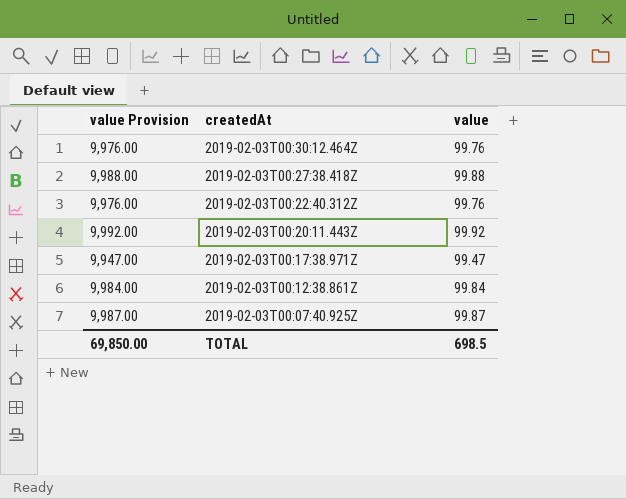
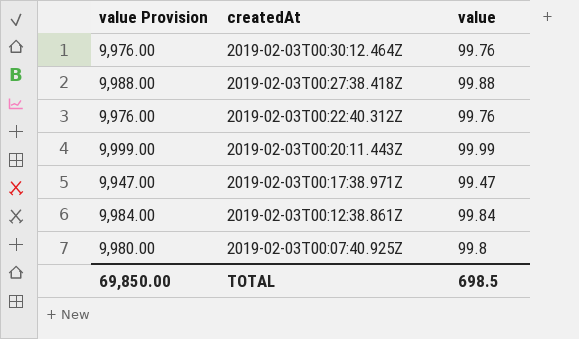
2019-02-03T00:20:11.443Z | value Provision: 9,992.00 -> 9,999.00
2019-02-03T00:20:11.443Z | value: 99.92 -> 99.99
2019-02-03T00:07:40.925Z | value Provision: 9,987.00 -> 9,980.00
2019-02-03T00:07:40.925Z | value: 99.87 -> 99.8

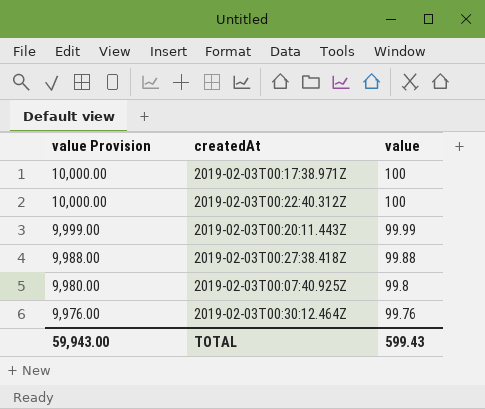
row order: createdAt descending -> value Provision descending
row 2019-02-03T00:12:38.861Z: 9,984.00 | 99.84 -> none
2019-02-03T00:17:38.971Z | value Provision: 9,947.00 -> 10,000.00
2019-02-03T00:17:38.971Z | value: 99.47 -> 100
2019-02-03T00:22:40.312Z | value Provision: 9,976.00 -> 10,000.00
2019-02-03T00:22:40.312Z | value: 99.76 -> 100
TOTAL | value Provision: 69,850.00 -> 59,943.00
TOTAL | value: 698.5 -> 599.43

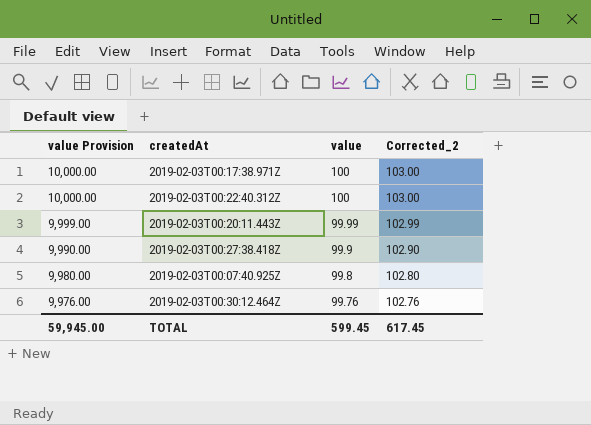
column Corrected_2 | formula: none -> [value] + 3
2019-02-03T00:27:38.418Z | value Provision: 9,988.00 -> 9,990.00
2019-02-03T00:27:38.418Z | value: 99.88 -> 99.9
TOTAL | value Provision: 59,943.00 -> 59,945.00
TOTAL | value: 599.43 -> 599.45

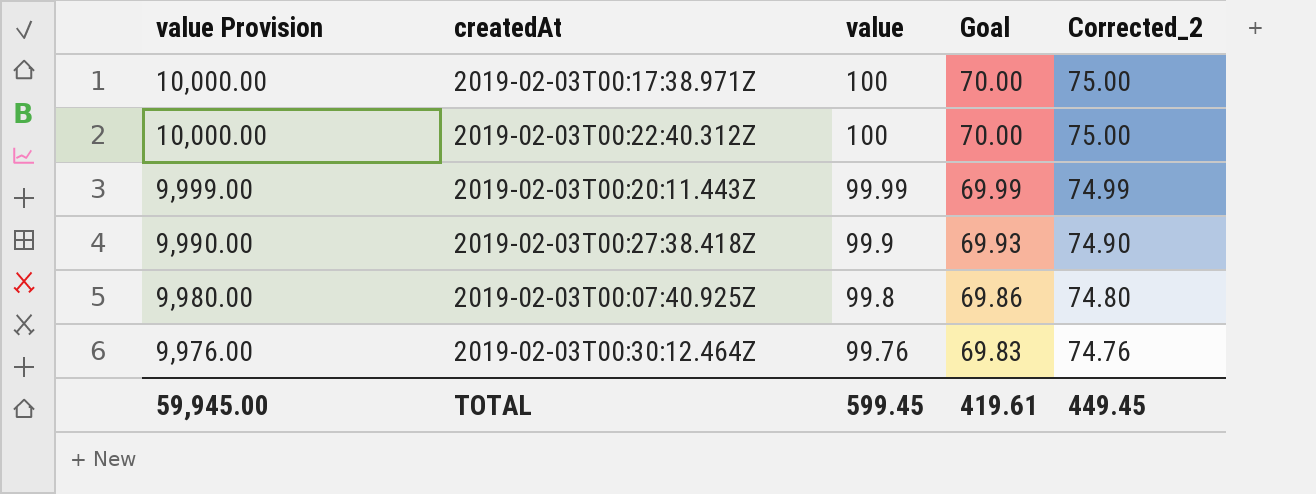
column Goal | formula: none -> [value] * 0.7
column Corrected_2 | formula: [value] + 3 -> [value] - 25
TOTAL | Corrected_2: 617.45 -> 449.45

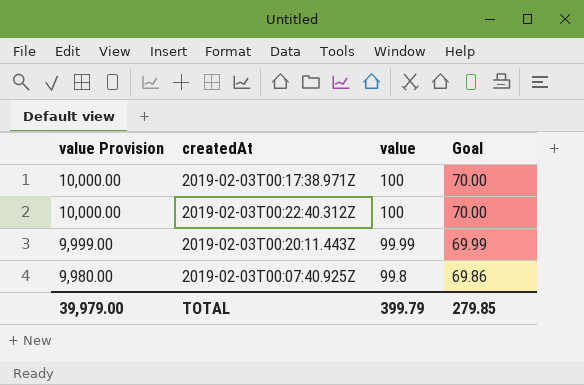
column Corrected_2 | formula: [value] - 25 -> none
row 2019-02-03T00:27:38.418Z: 9,990.00 | 99.9 | 69.93 | 74.90 -> none
row 2019-02-03T00:30:12.464Z: 9,976.00 | 99.76 | 69.83 | 74.76 -> none
TOTAL | value Provision: 59,945.00 -> 39,979.00
TOTAL | value: 599.45 -> 399.79
TOTAL | Goal: 419.61 -> 279.85

